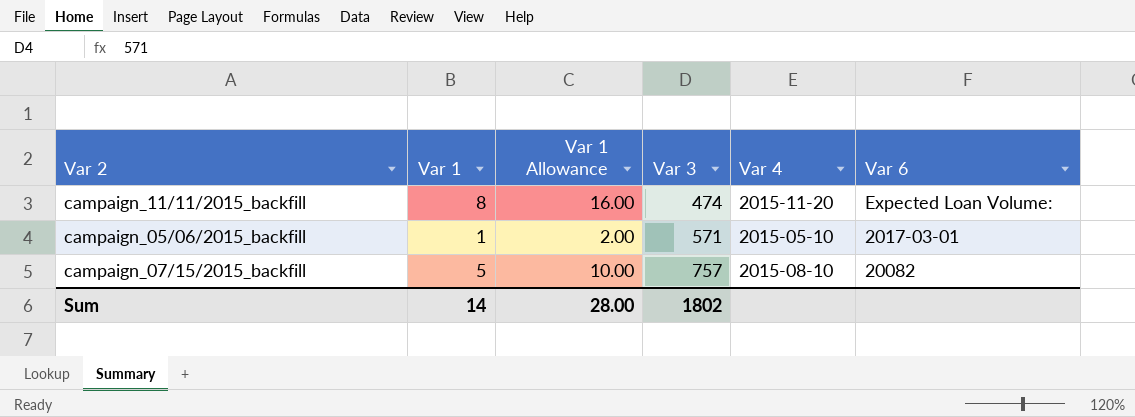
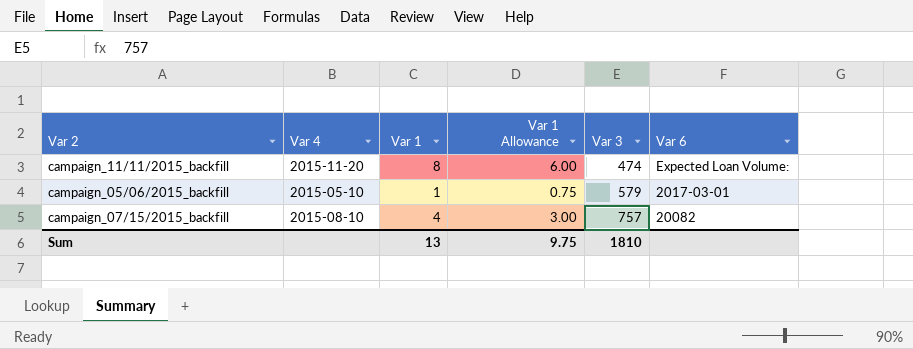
column Var 4 | position: 5 -> 2
column Var 1 Allowance | formula: [Var 1] * 2 -> [Var 1] * 0.75
campaign_05/06/2015_backfill | Var 3: 571 -> 579
campaign_07/15/2015_backfill | Var 1: 5 -> 4
Sum | Var 1: 14 -> 13
Sum | Var 1 Allowance: 28.00 -> 9.75
Sum | Var 3: 1802 -> 1810

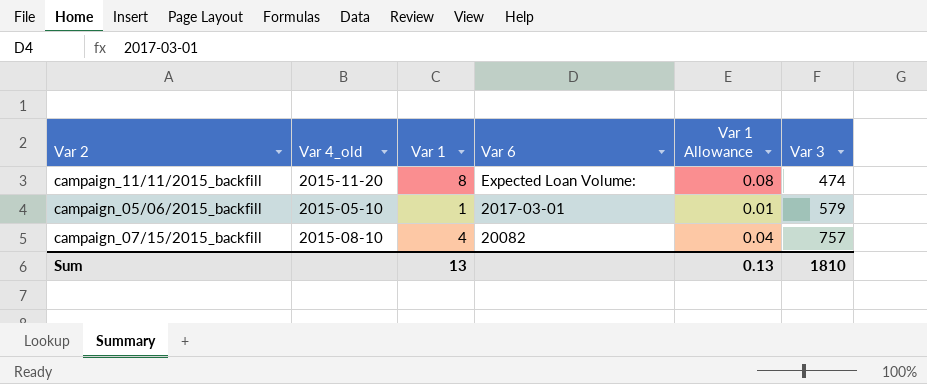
column name: Var 4 -> Var 4_old
column Var 6 | position: 6 -> 4
column Var 1 Allowance | formula: [Var 1] * 0.75 -> [Var 1] * 0.01
Sum | Var 1 Allowance: 9.75 -> 0.13

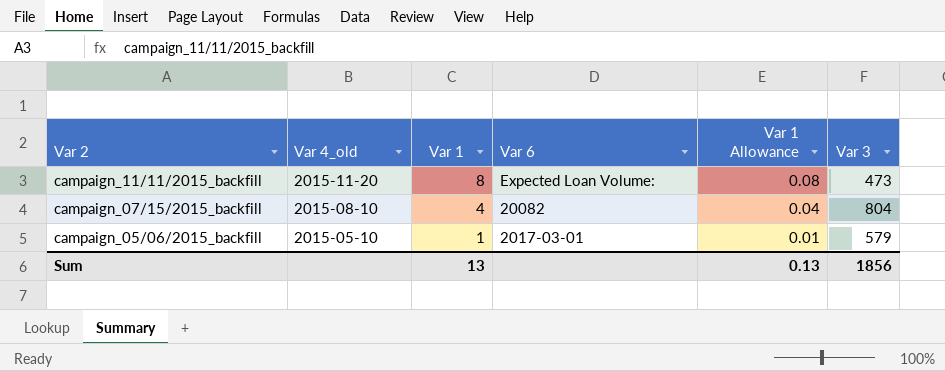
row order: Var 3 ascending -> Var 2 descending
campaign_11/11/2015_backfill | Var 3: 474 -> 473
campaign_07/15/2015_backfill | Var 3: 757 -> 804
Sum | Var 3: 1810 -> 1856

